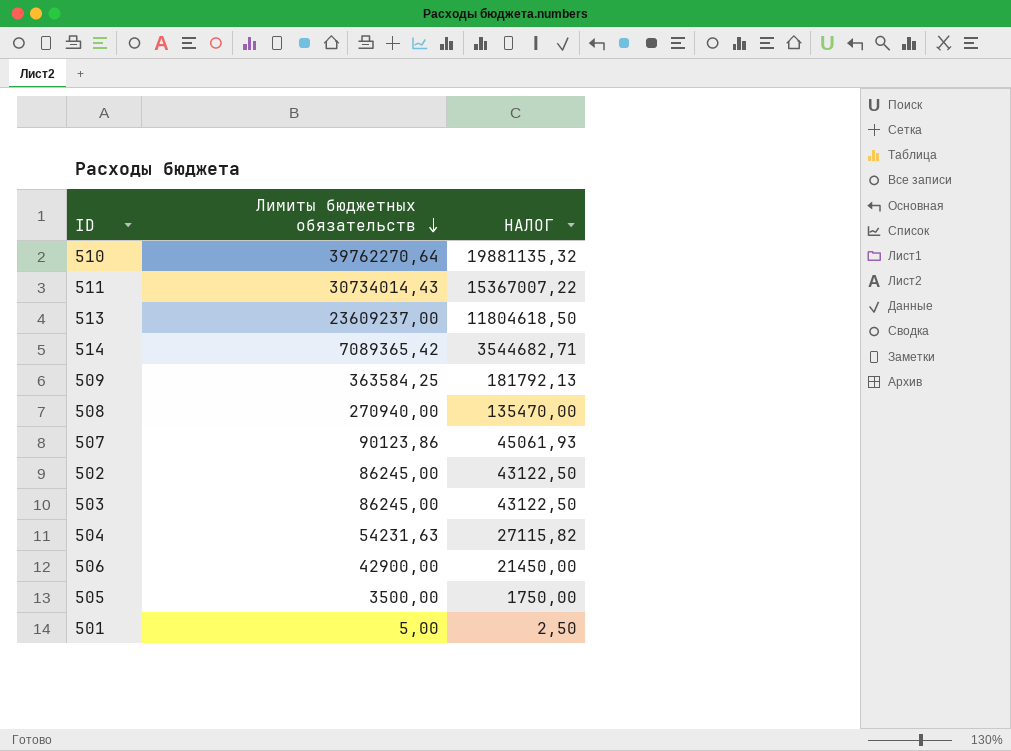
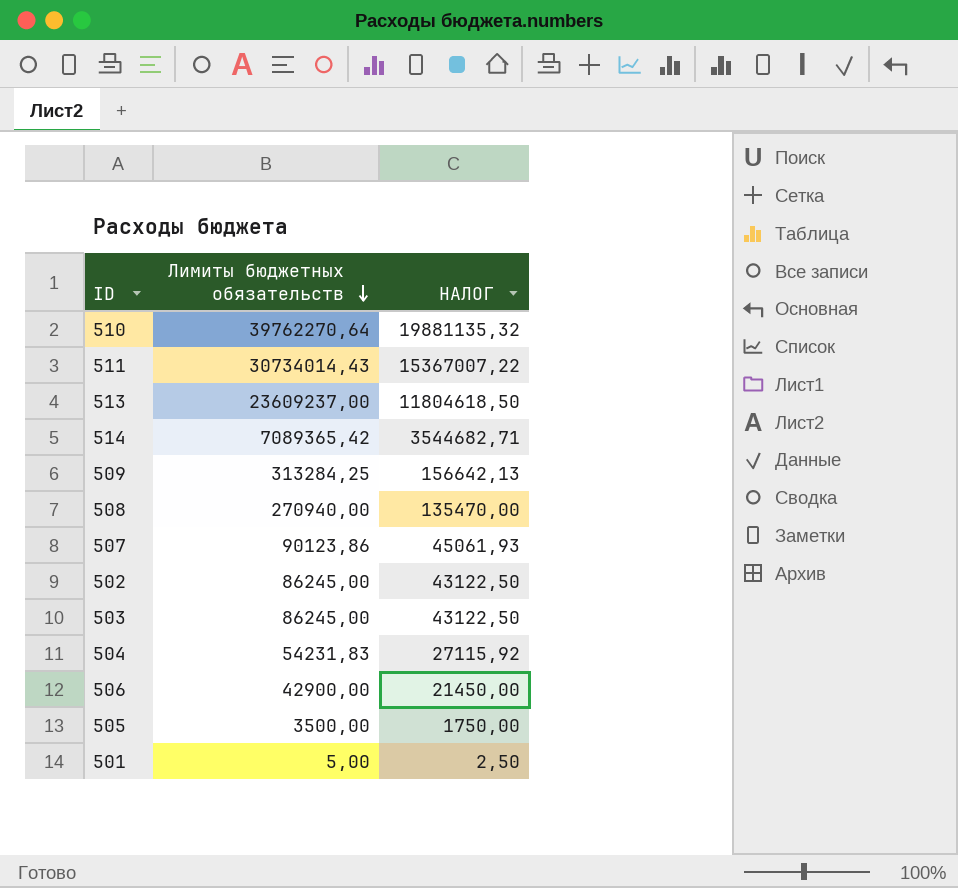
509 | Лимиты бюджетных обязательств: 363584,25 -> 313284,25
509 | НАЛОГ: 181792,13 -> 156642,13
504 | Лимиты бюджетных обязательств: 54231,63 -> 54231,83
504 | НАЛОГ: 27115,82 -> 27115,92

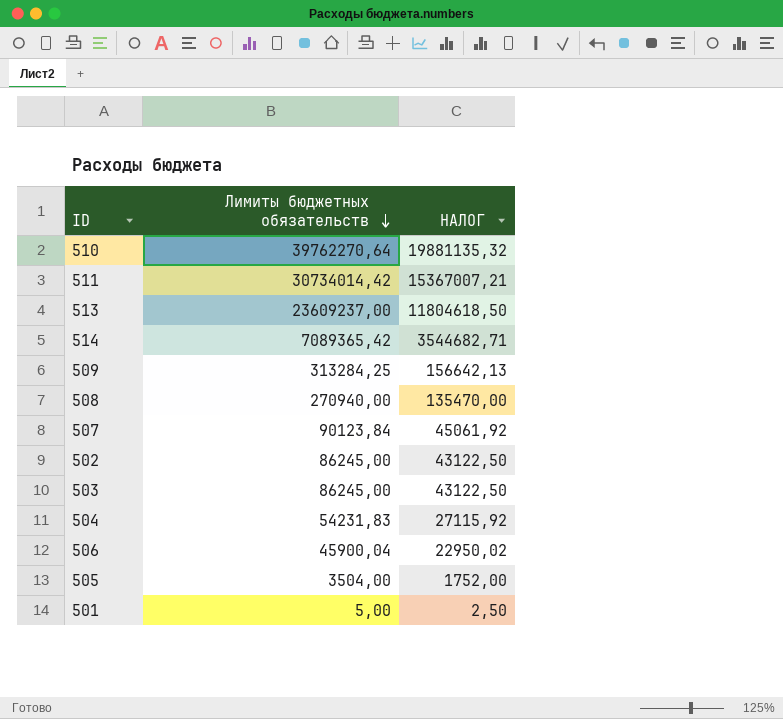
511 | Лимиты бюджетных обязательств: 30734014,43 -> 30734014,42
511 | НАЛОГ: 15367007,22 -> 15367007,21
507 | Лимиты бюджетных обязательств: 90123,86 -> 90123,84
507 | НАЛОГ: 45061,93 -> 45061,92
506 | Лимиты бюджетных обязательств: 42900,00 -> 45900,04
506 | НАЛОГ: 21450,00 -> 22950,02
505 | Лимиты бюджетных обязательств: 3500,00 -> 3504,00
505 | НАЛОГ: 1750,00 -> 1752,00

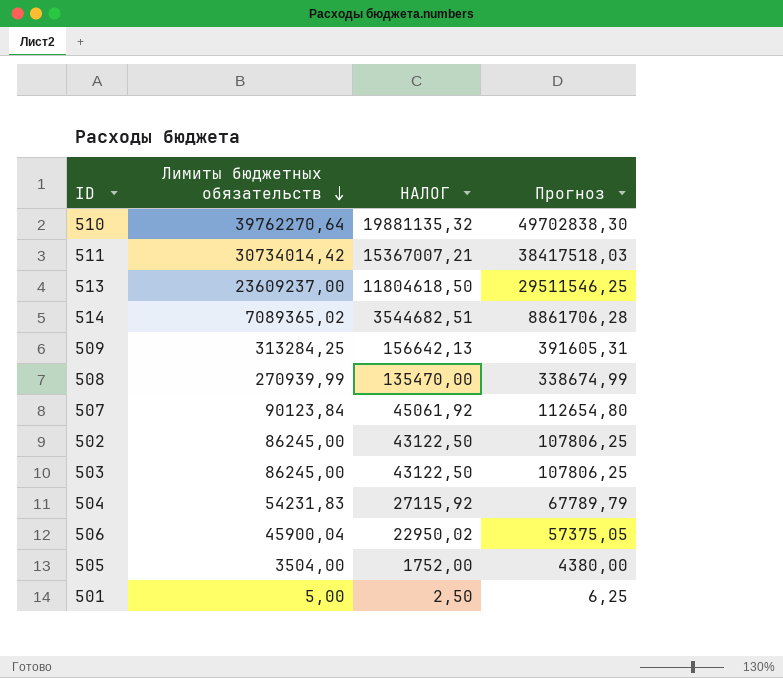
column Прогноз | formula: none -> [Лимиты бюджетных обязательств] * 1,25
514 | Лимиты бюджетных обязательств: 7089365,42 -> 7089365,02
514 | НАЛОГ: 3544682,71 -> 3544682,51
508 | Лимиты бюджетных обязательств: 270940,00 -> 270939,99

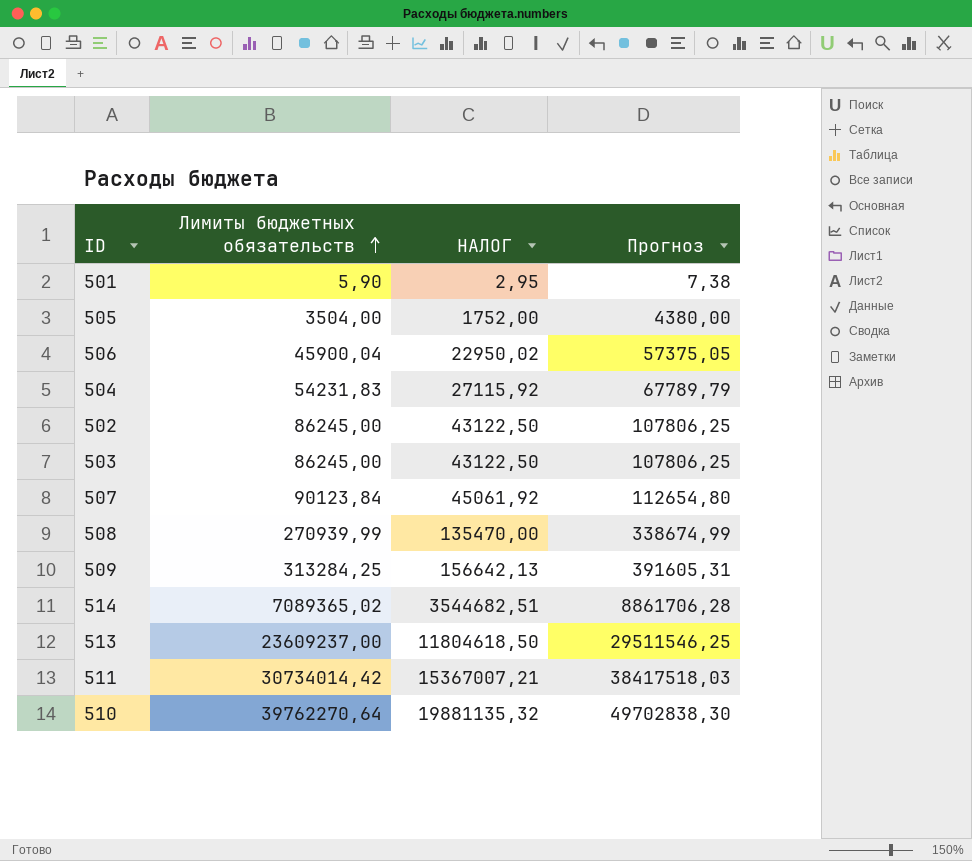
row order: Лимиты бюджетных обязательств descending -> Лимиты бюджетных обязательств ascending
501 | Лимиты бюджетных обязательств: 5,00 -> 5,90
501 | НАЛОГ: 2,50 -> 2,95
501 | Прогноз: 6,25 -> 7,38

